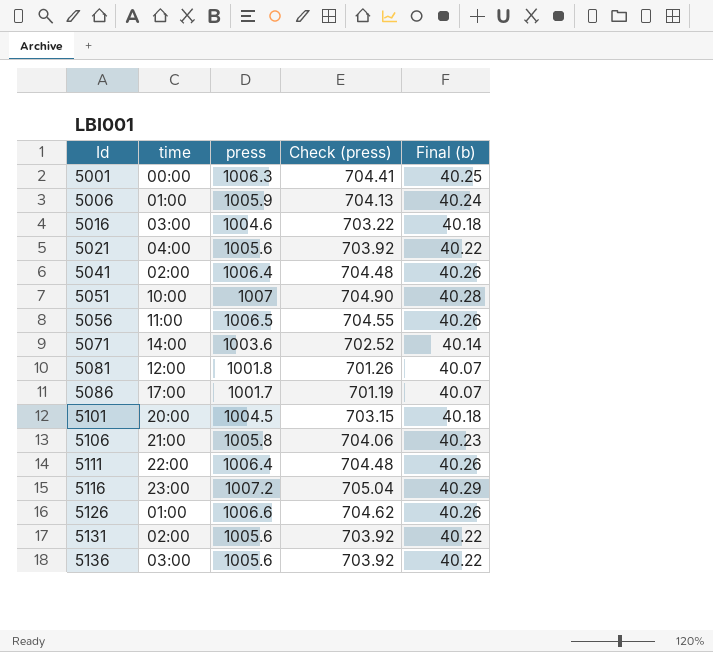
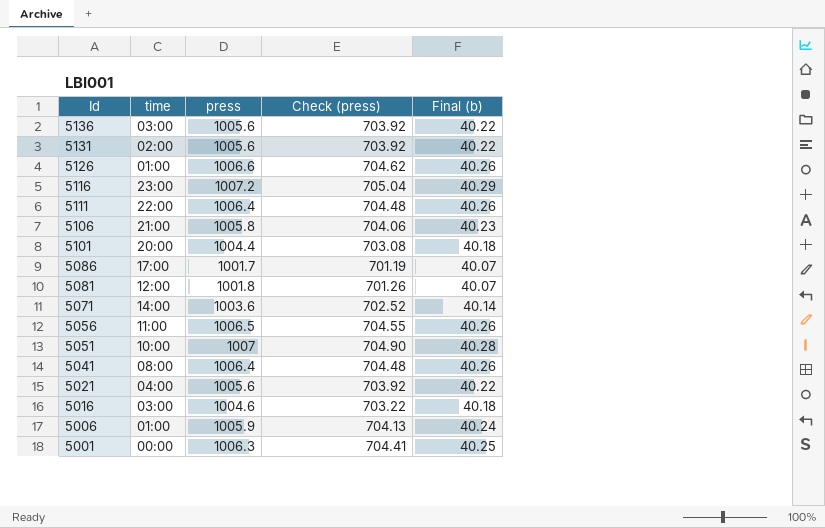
row order: Id ascending -> Id descending
5101 | press: 1004.5 -> 1004.4
5101 | Check (press): 703.15 -> 703.08
5041 | time: 02:00 -> 08:00

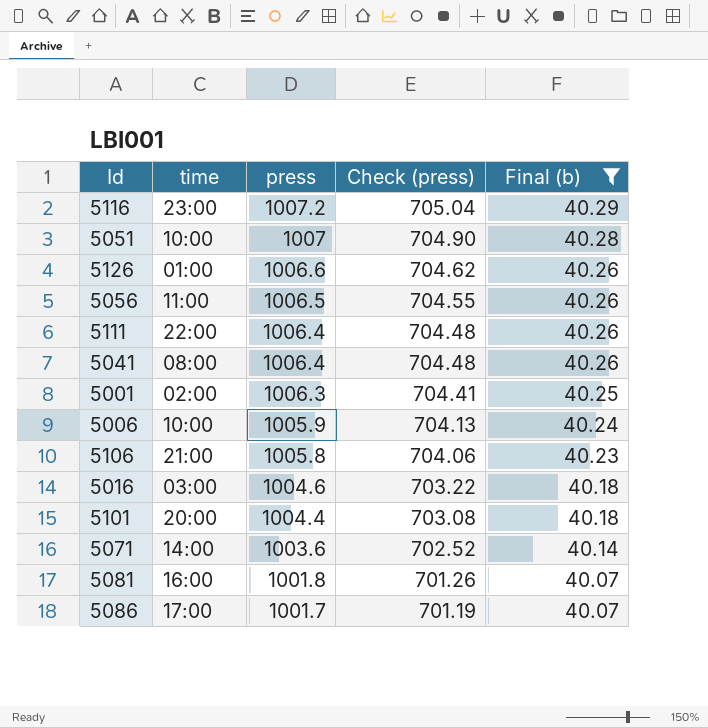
filter: none -> Final (b) != 40.22
row order: Id descending -> press descending
5001 | time: 00:00 -> 02:00
5006 | time: 01:00 -> 10:00
5081 | time: 12:00 -> 16:00

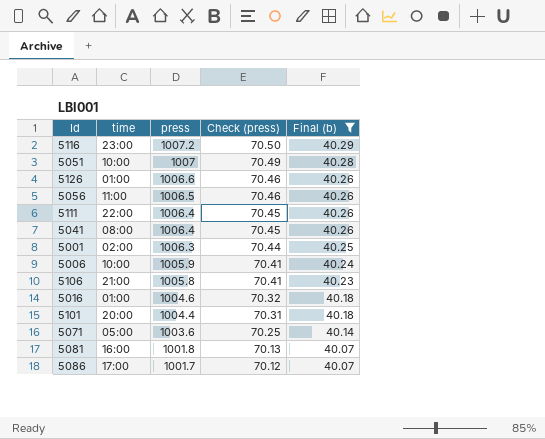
column Check (press) | formula: [press] * 0.7 -> [press] * 0.07
5016 | time: 03:00 -> 01:00
5071 | time: 14:00 -> 05:00

